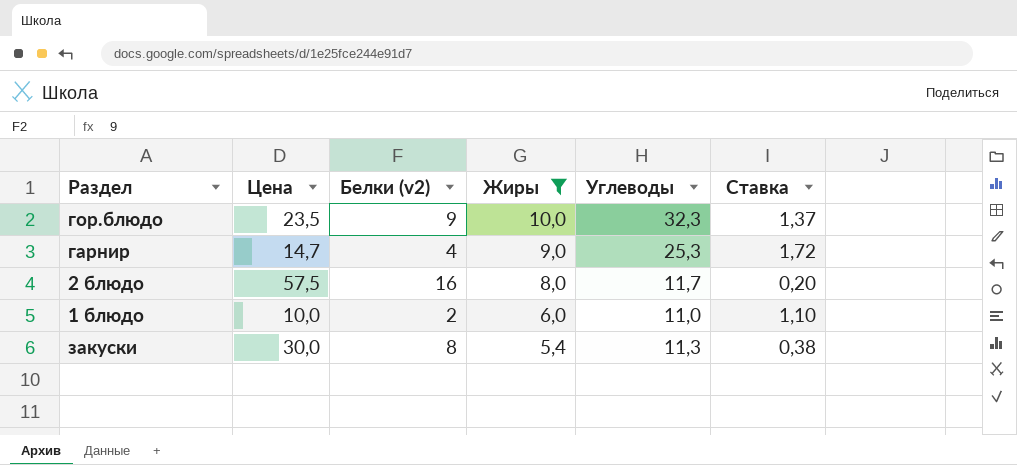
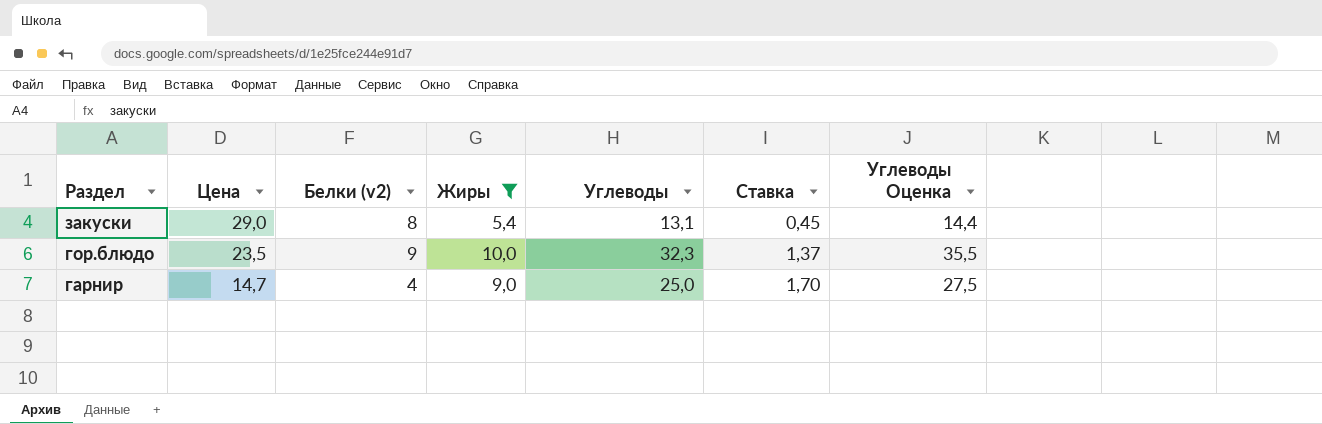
row order: Жиры descending -> Раздел descending
column Углеводы Оценка | formula: none -> [Углеводы] * 1,1
row 2 блюдо: 57,5 | 16 | 8,0 | 11,7 | 0,20 -> none
row 1 блюдо: 10,0 | 2 | 6,0 | 11,0 | 1,10 -> none
закуски | Цена: 30,0 -> 29,0
закуски | Углеводы: 11,3 -> 13,1
закуски | Ставка: 0,38 -> 0,45
гарнир | Углеводы: 25,3 -> 25,0
гарнир | Ставка: 1,72 -> 1,70

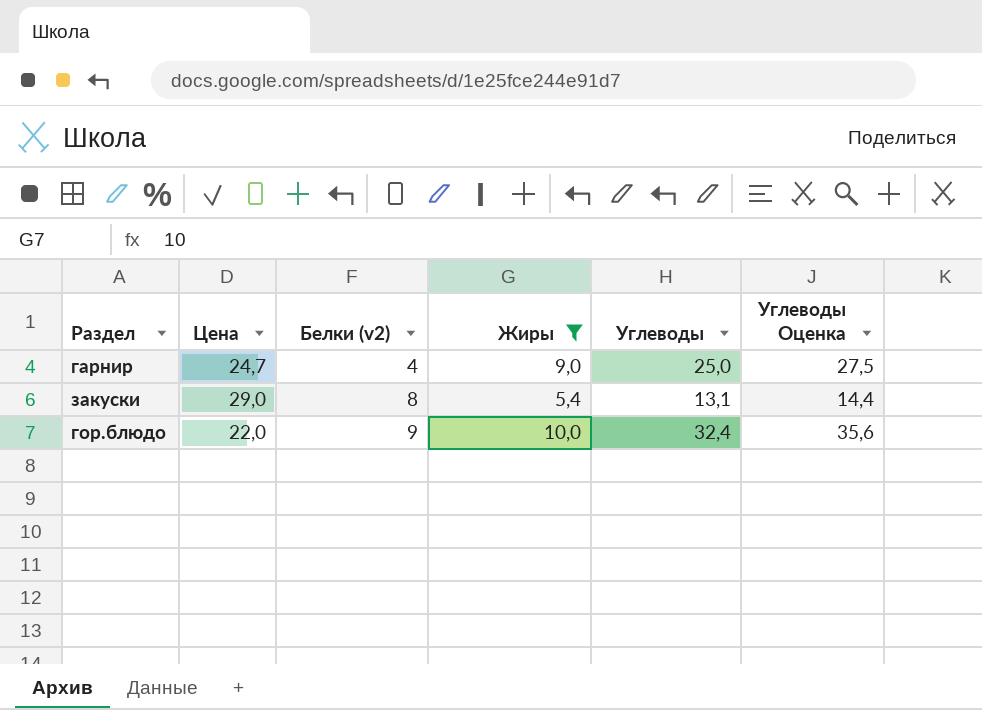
row order: Раздел descending -> Белки (v2) ascending
column Ставка | formula: [Углеводы] / [Цена] -> none
гарнир | Цена: 14,7 -> 24,7
гор.блюдо | Цена: 23,5 -> 22,0
гор.блюдо | Углеводы: 32,3 -> 32,4
гор.блюдо | Углеводы Оценка: 35,5 -> 35,6

